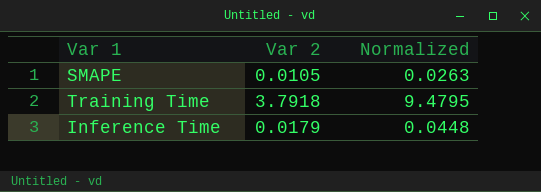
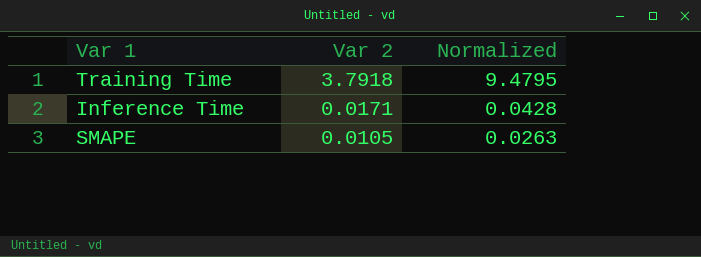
row order: none -> Var 2 descending
Inference Time | Var 2: 0.0179 -> 0.0171
Inference Time | Normalized: 0.0448 -> 0.0428

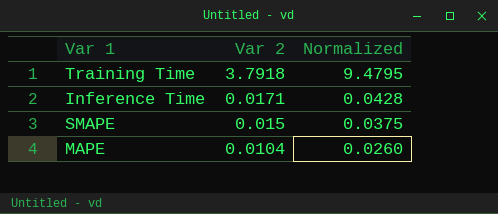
SMAPE | Var 2: 0.0105 -> 0.015
SMAPE | Normalized: 0.0263 -> 0.0375
row MAPE: none -> 0.0104 | 0.0260

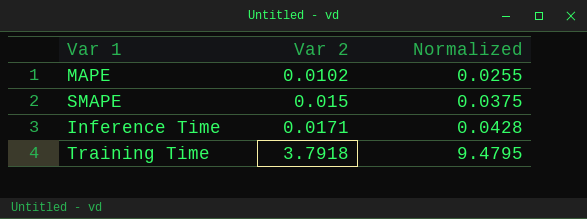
row order: Var 2 descending -> Var 2 ascending
MAPE | Var 2: 0.0104 -> 0.0102
MAPE | Normalized: 0.0260 -> 0.0255

